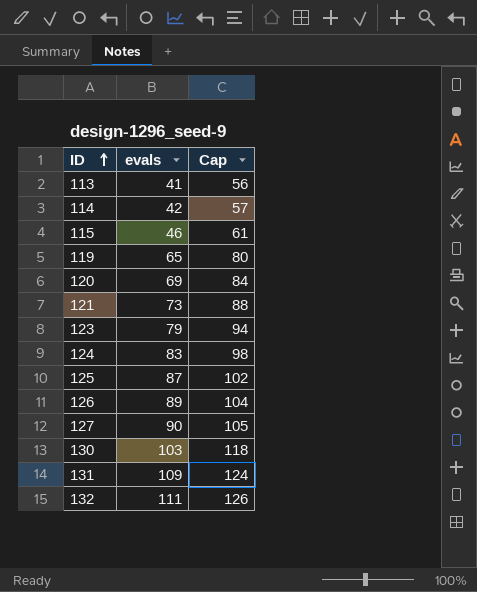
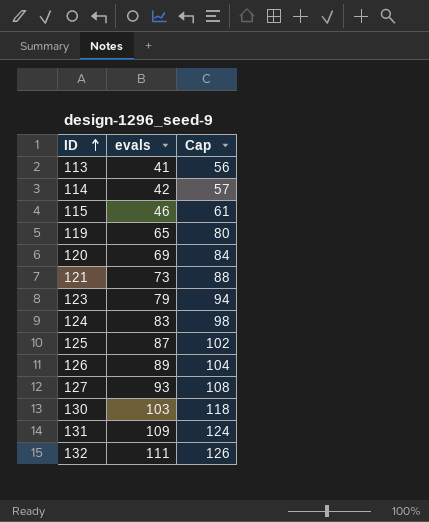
127 | evals: 90 -> 93
127 | Cap: 105 -> 108

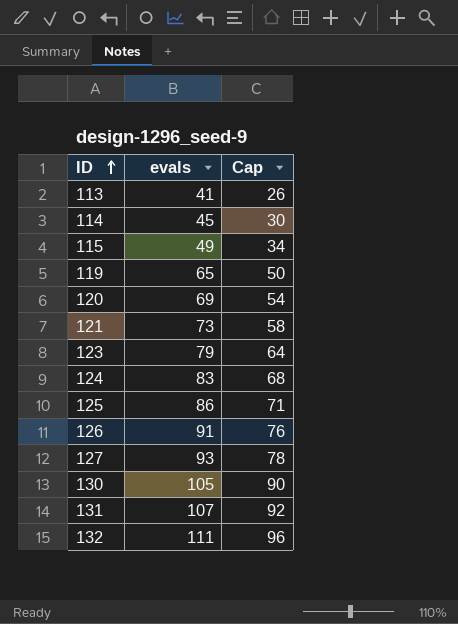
column Cap | formula: [evals] + 15 -> [evals] - 15
114 | evals: 42 -> 45
115 | evals: 46 -> 49
125 | evals: 87 -> 86
126 | evals: 89 -> 91
130 | evals: 103 -> 105
131 | evals: 109 -> 107

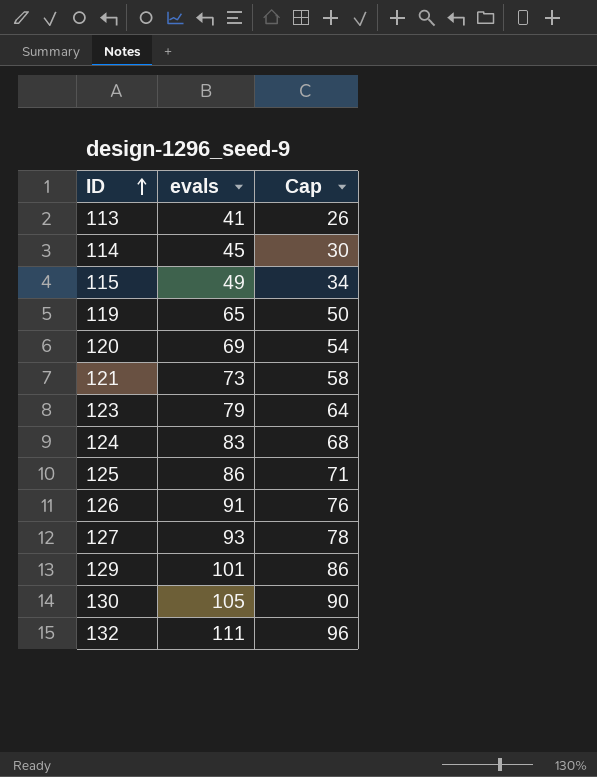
row 131: 107 | 92 -> none
row 129: none -> 101 | 86

